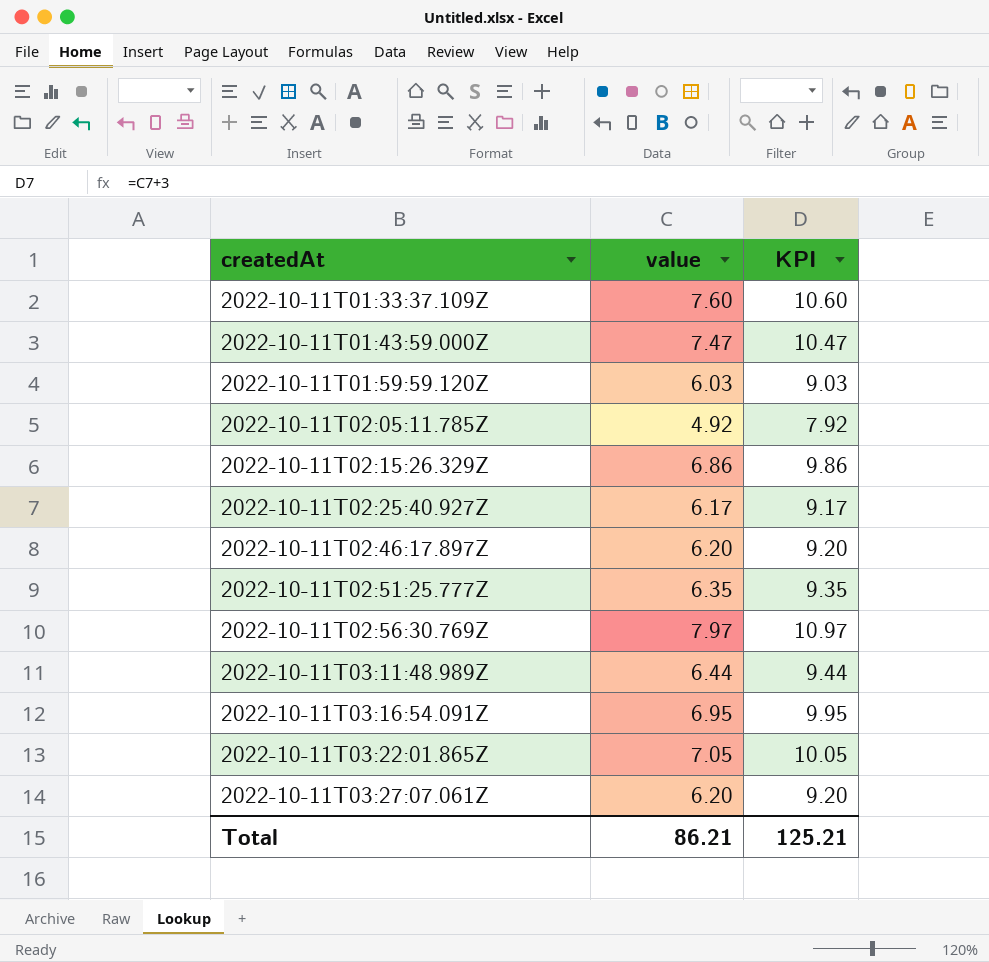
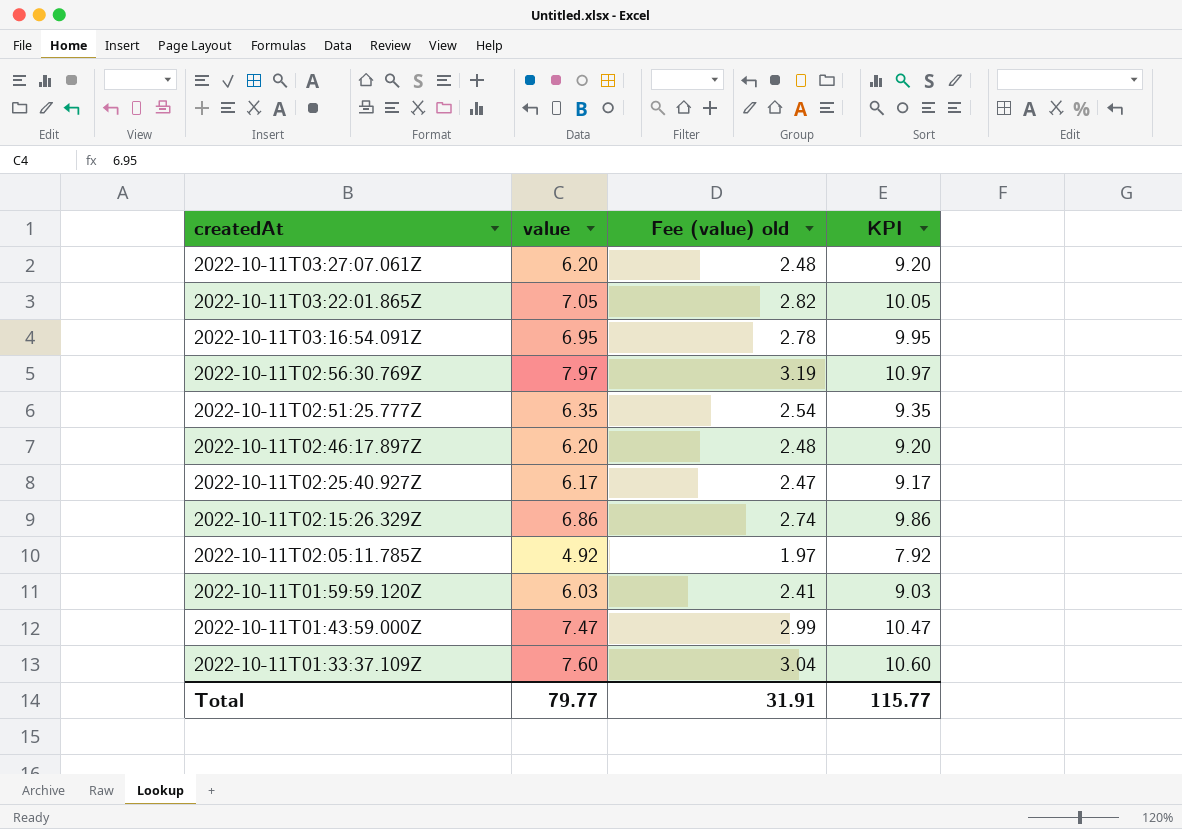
row order: createdAt ascending -> createdAt descending
column Fee (value) old | formula: none -> [value] * 0.4
row 2022-10-11T03:11:48.989Z: 6.44 | 9.44 -> none
Total | value: 86.21 -> 79.77
Total | KPI: 125.21 -> 115.77

